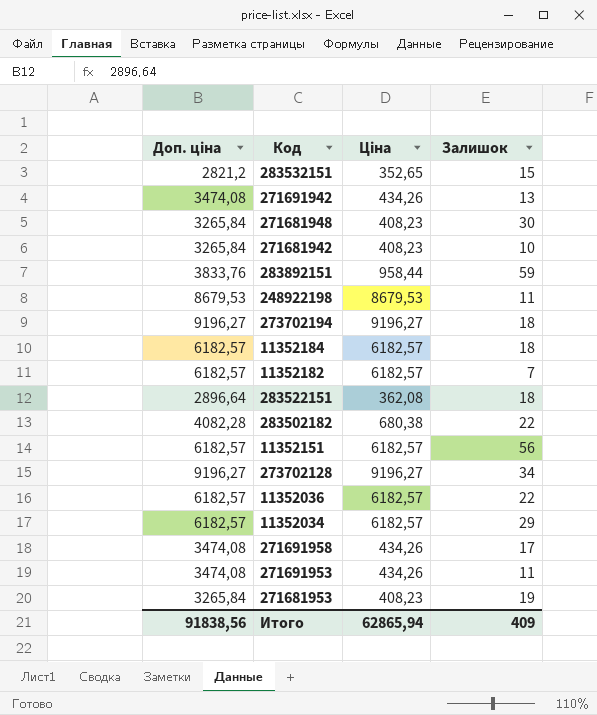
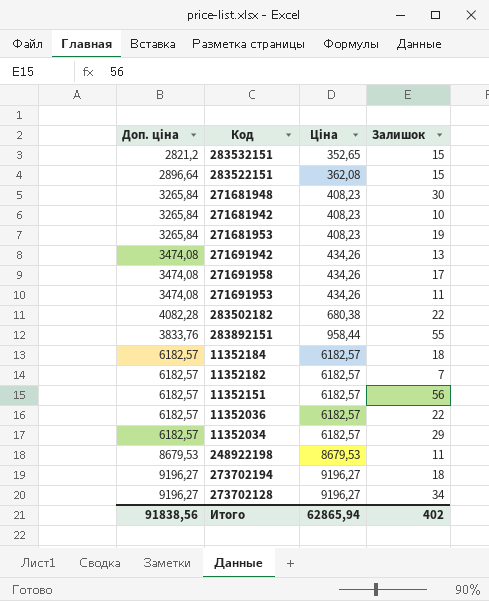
row order: none -> Ціна ascending
283522151 | Залишок: 18 -> 15
283892151 | Залишок: 59 -> 55
Итого | Залишок: 409 -> 402

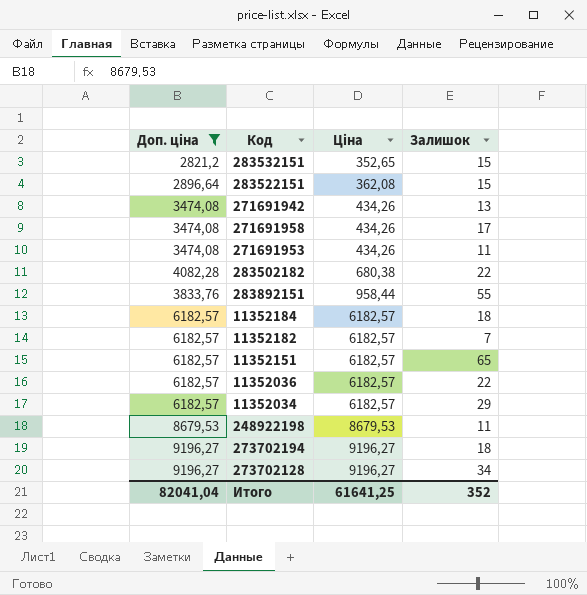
filter: none -> Доп. ціна != 3265,84
11352151 | Залишок: 56 -> 65
Итого | Доп. ціна: 91838,56 -> 82041,04
Итого | Ціна: 62865,94 -> 61641,25
Итого | Залишок: 402 -> 352

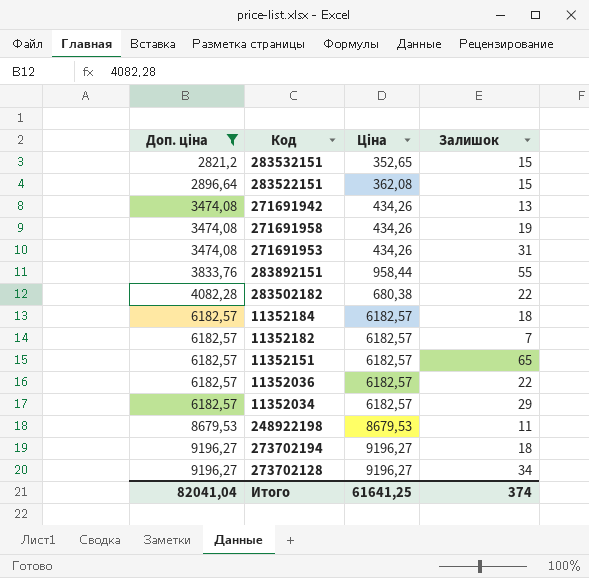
row order: Ціна ascending -> Доп. ціна ascending
271691958 | Залишок: 17 -> 19
271691953 | Залишок: 11 -> 31
Итого | Залишок: 352 -> 374

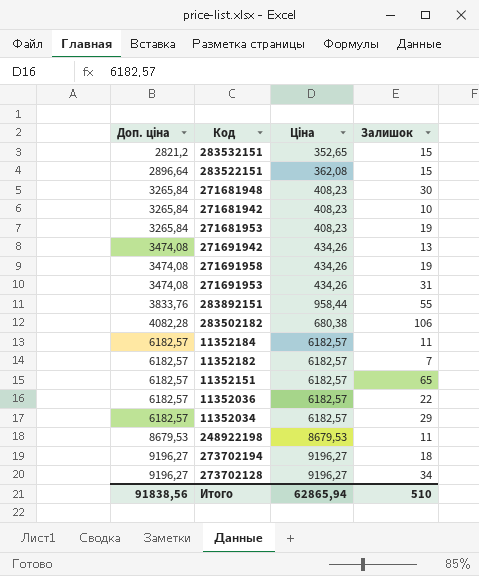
filter: Доп. ціна != 3265,84 -> none
283502182 | Залишок: 22 -> 106
11352184 | Залишок: 18 -> 11
Итого | Доп. ціна: 82041,04 -> 91838,56
Итого | Ціна: 61641,25 -> 62865,94
Итого | Залишок: 374 -> 510

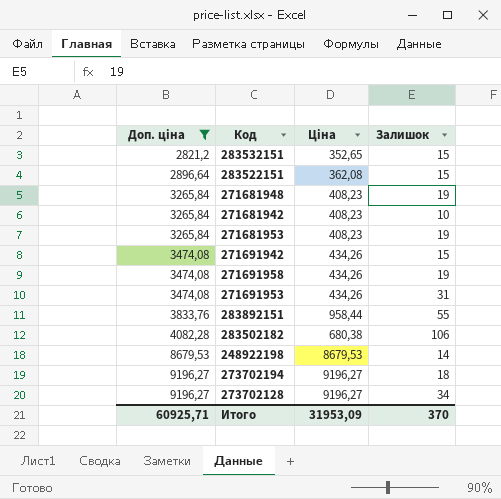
filter: none -> Доп. ціна != 6182,57
271681948 | Залишок: 30 -> 19
271691942 | Залишок: 13 -> 15
248922198 | Залишок: 11 -> 14
Итого | Доп. ціна: 91838,56 -> 60925,71
Итого | Ціна: 62865,94 -> 31953,09
Итого | Залишок: 510 -> 370

